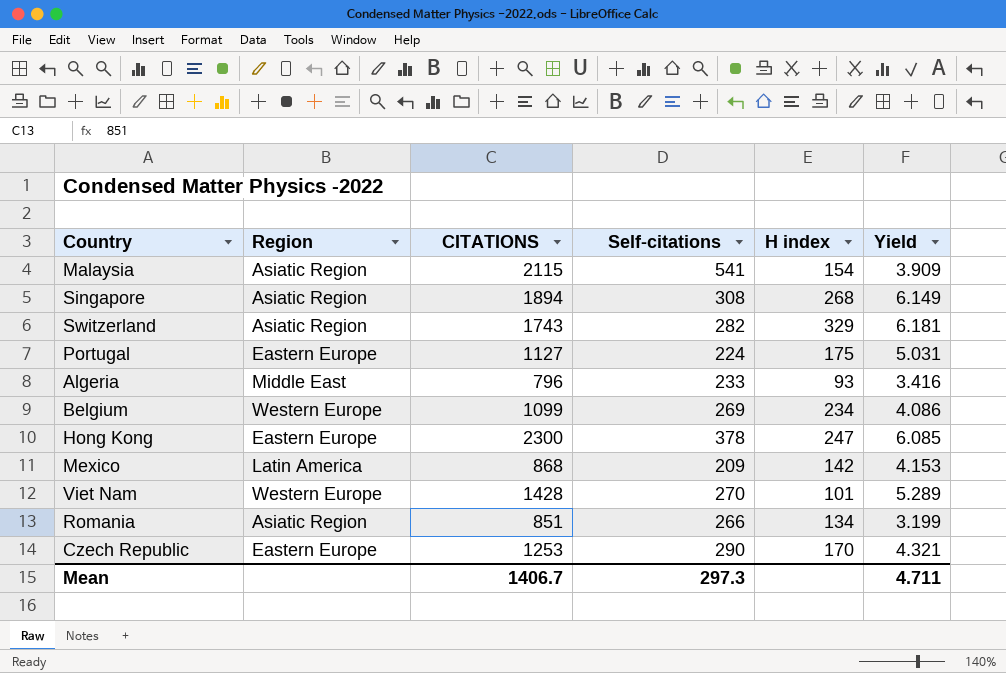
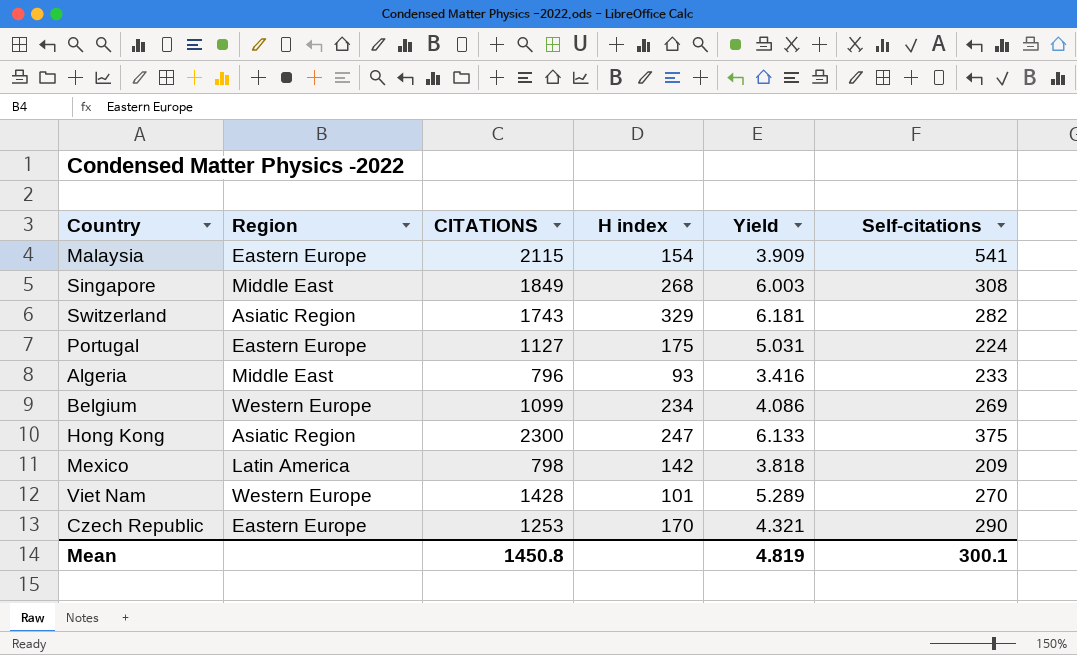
column Self-citations | position: 4 -> 6
row Romania: Asiatic Region | 851 | 266 | 134 | 3.199 -> none
Malaysia | Region: Asiatic Region -> Eastern Europe
Singapore | Region: Asiatic Region -> Middle East
Singapore | CITATIONS: 1894 -> 1849
Singapore | Yield: 6.149 -> 6.003
Hong Kong | Region: Eastern Europe -> Asiatic Region
Hong Kong | Yield: 6.085 -> 6.133
Hong Kong | Self-citations: 378 -> 375
Mexico | CITATIONS: 868 -> 798
Mexico | Yield: 4.153 -> 3.818
Mean | CITATIONS: 1406.7 -> 1450.8
Mean | Yield: 4.711 -> 4.819
Mean | Self-citations: 297.3 -> 300.1

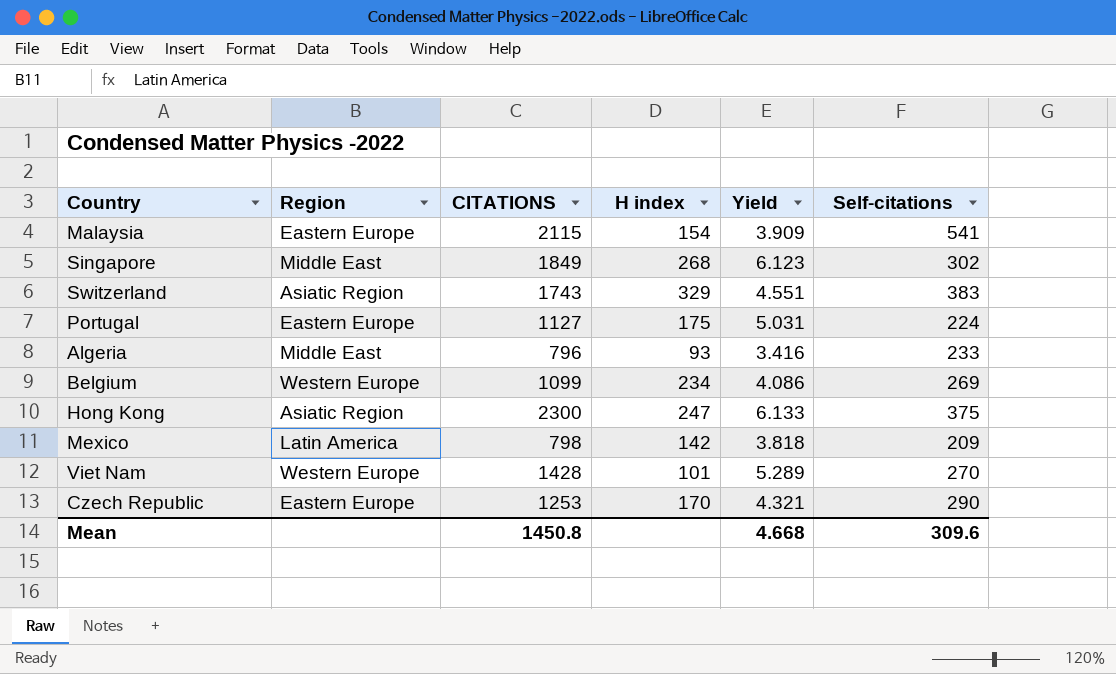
Singapore | Yield: 6.003 -> 6.123
Singapore | Self-citations: 308 -> 302
Switzerland | Yield: 6.181 -> 4.551
Switzerland | Self-citations: 282 -> 383
Mean | Yield: 4.819 -> 4.668
Mean | Self-citations: 300.1 -> 309.6

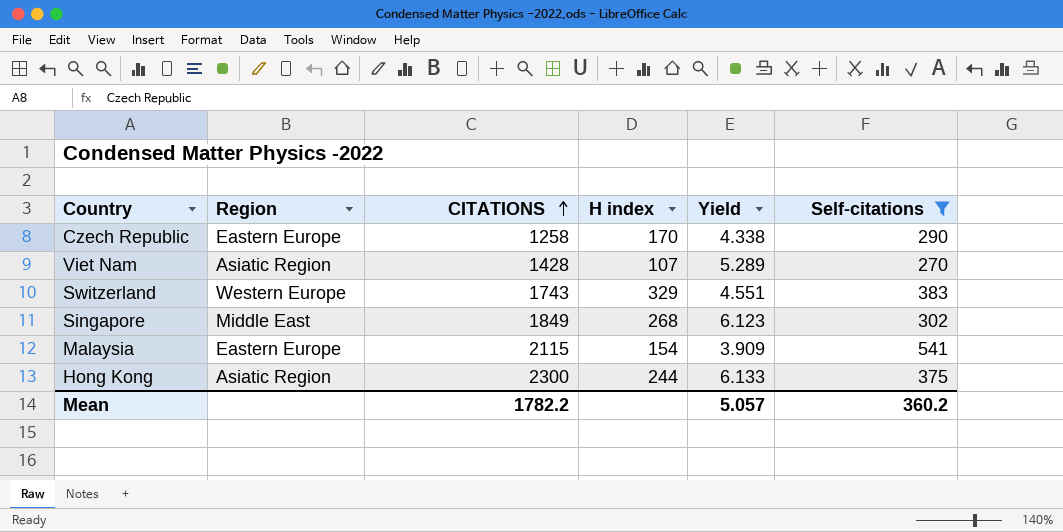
filter: none -> Self-citations >= 270
row order: none -> CITATIONS ascending
Czech Republic | CITATIONS: 1253 -> 1258
Czech Republic | Yield: 4.321 -> 4.338
Viet Nam | Region: Western Europe -> Asiatic Region
Viet Nam | H index: 101 -> 107
Switzerland | Region: Asiatic Region -> Western Europe
Hong Kong | H index: 247 -> 244
Mean | CITATIONS: 1450.8 -> 1782.2
Mean | Yield: 4.668 -> 5.057
Mean | Self-citations: 309.6 -> 360.2

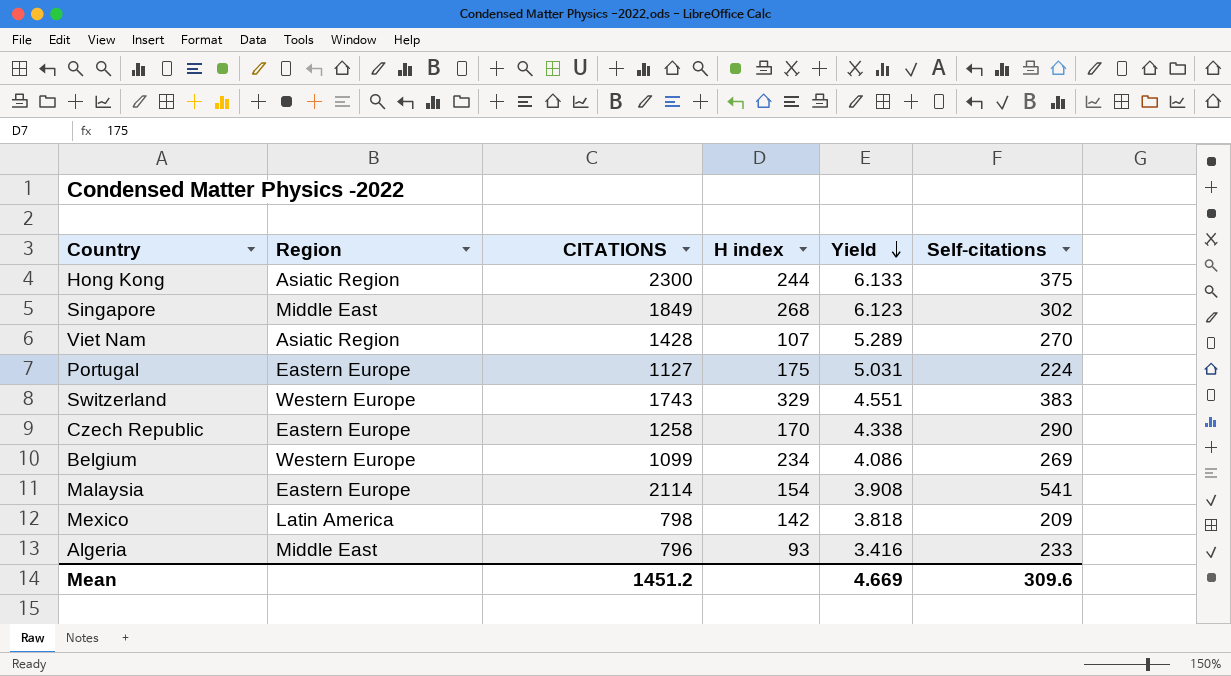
filter: Self-citations >= 270 -> none
row order: CITATIONS ascending -> Yield descending
Malaysia | CITATIONS: 2115 -> 2114
Malaysia | Yield: 3.909 -> 3.908
Mean | CITATIONS: 1782.2 -> 1451.2
Mean | Yield: 5.057 -> 4.669
Mean | Self-citations: 360.2 -> 309.6

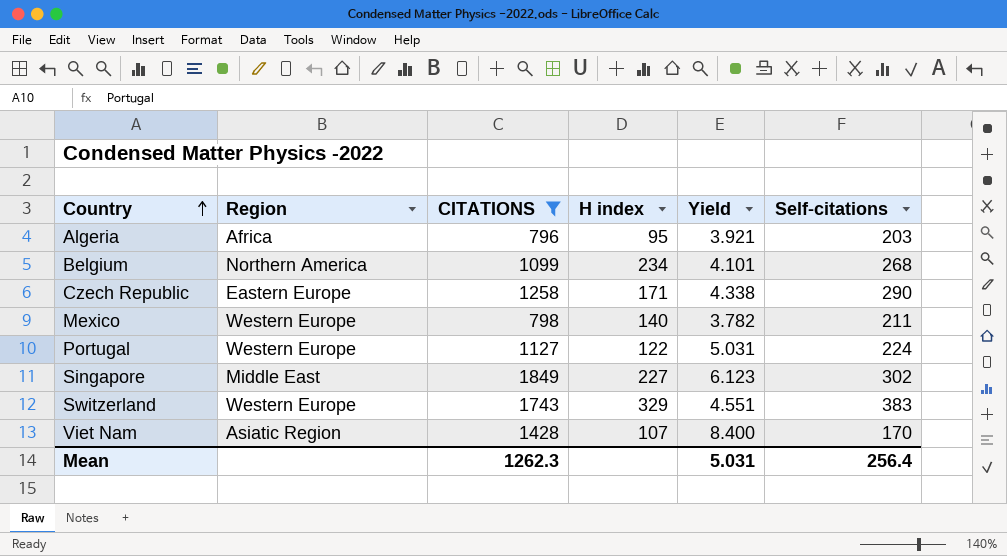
filter: none -> CITATIONS <= 1849
row order: Yield descending -> Country ascending
Algeria | Region: Middle East -> Africa
Algeria | H index: 93 -> 95
Algeria | Yield: 3.416 -> 3.921
Algeria | Self-citations: 233 -> 203
Belgium | Region: Western Europe -> Northern America
Belgium | Yield: 4.086 -> 4.101
Belgium | Self-citations: 269 -> 268
Czech Republic | H index: 170 -> 171
Mexico | Region: Latin America -> Western Europe
Mexico | H index: 142 -> 140
Mexico | Yield: 3.818 -> 3.782
Mexico | Self-citations: 209 -> 211
Portugal | Region: Eastern Europe -> Western Europe
Portugal | H index: 175 -> 122
Singapore | H index: 268 -> 227
Viet Nam | Yield: 5.289 -> 8.400
Viet Nam | Self-citations: 270 -> 170
Mean | CITATIONS: 1451.2 -> 1262.3
Mean | Yield: 4.669 -> 5.031
Mean | Self-citations: 309.6 -> 256.4

